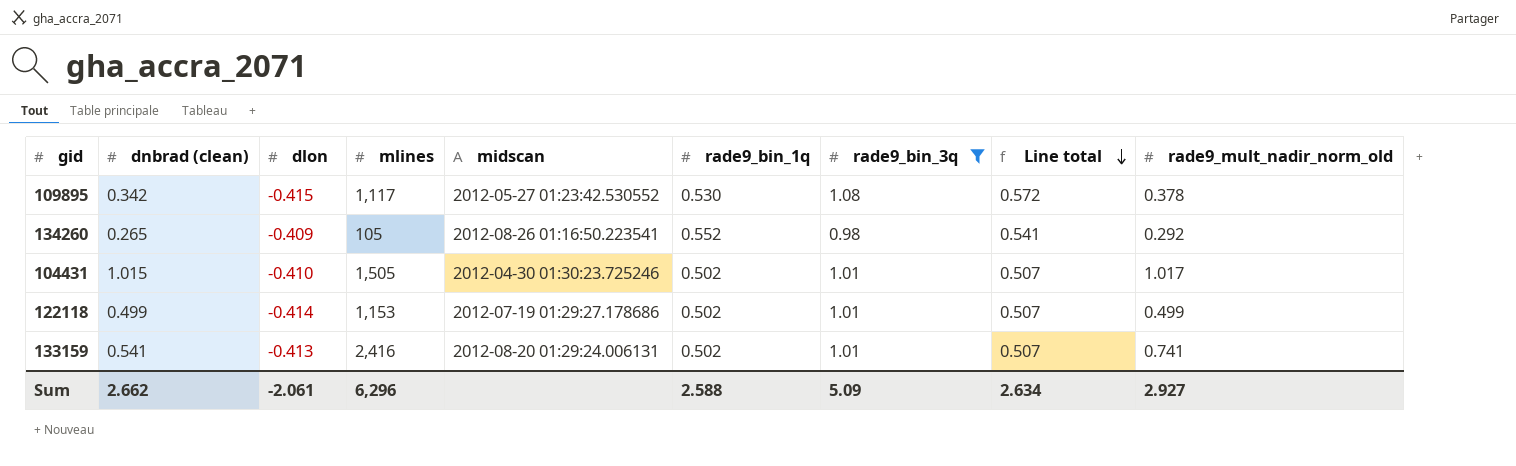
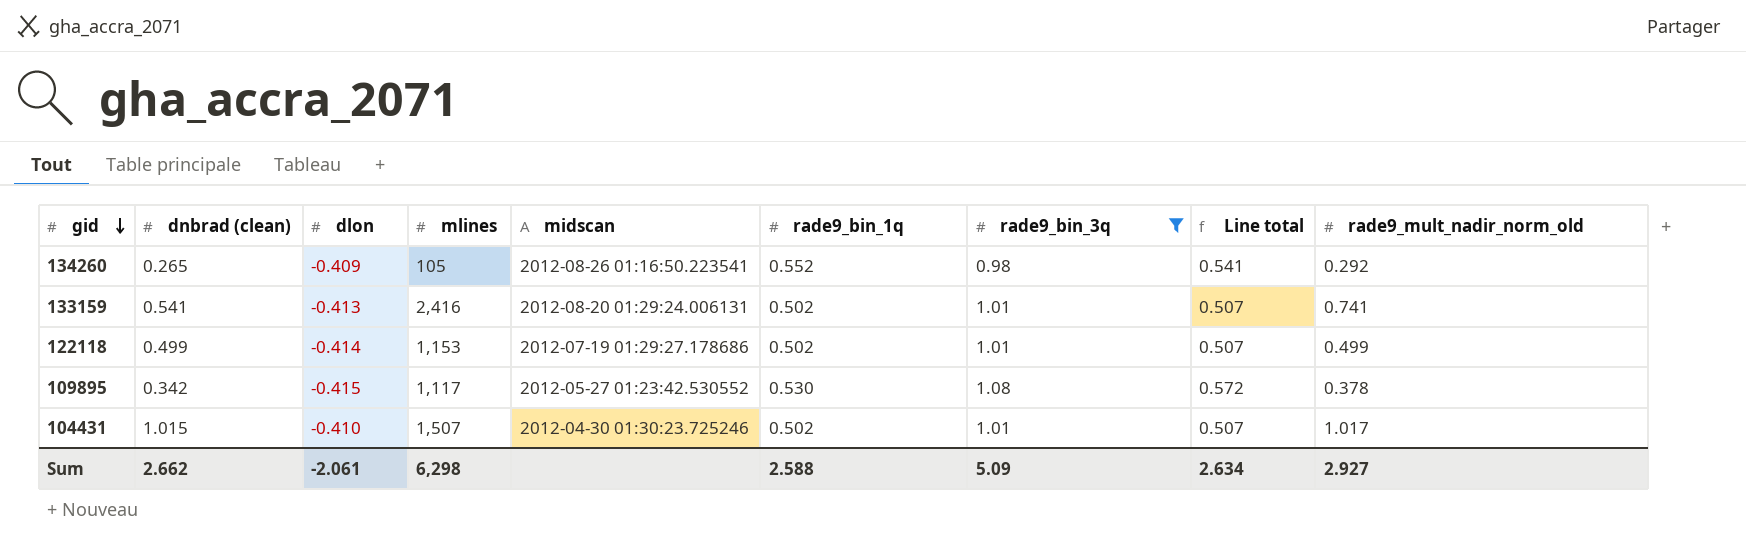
row order: Line total descending -> gid descending
104431 | mlines: 1,505 -> 1,507
Sum | mlines: 6,296 -> 6,298

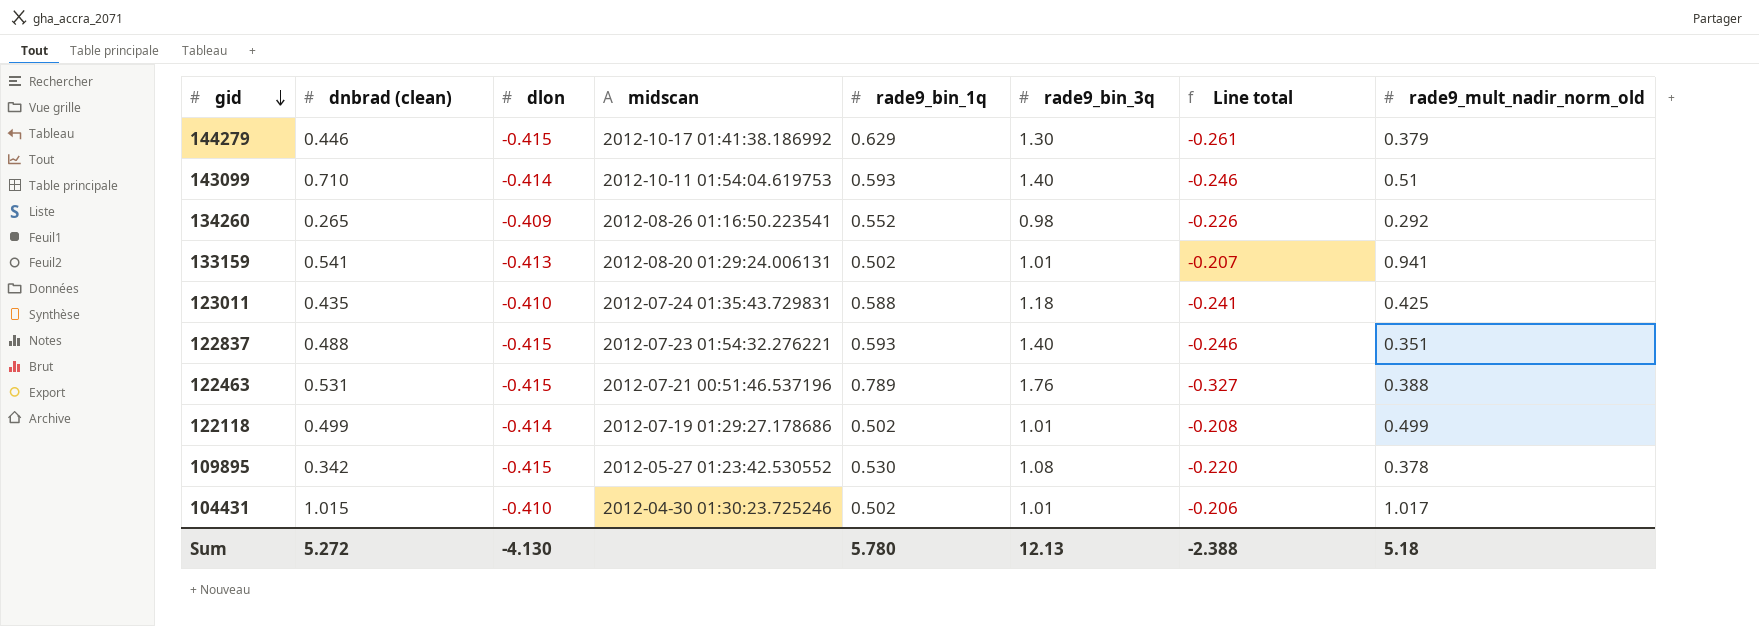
filter: rade9_bin_3q <= 1.08 -> none
column mlines | position: 4 -> none
column Line total | formula: [rade9_bin_1q] * [rade9_bin_3q] -> [dlon] * [rade9_bin_1q]
133159 | rade9_mult_nadir_norm_old: 0.741 -> 0.941
Sum | dnbrad (clean): 2.662 -> 5.272
Sum | dlon: -2.061 -> -4.130
Sum | rade9_bin_1q: 2.588 -> 5.780
Sum | rade9_bin_3q: 5.09 -> 12.13
Sum | Line total: 2.634 -> -2.388
Sum | rade9_mult_nadir_norm_old: 2.927 -> 5.18

